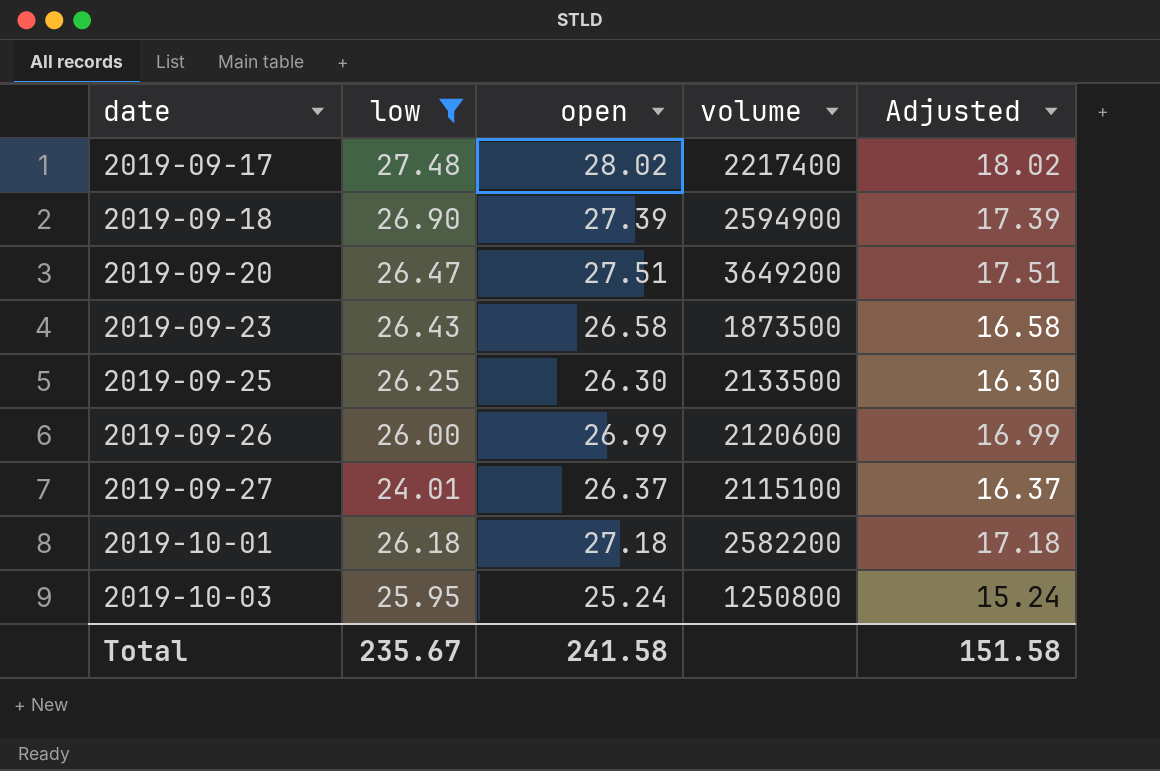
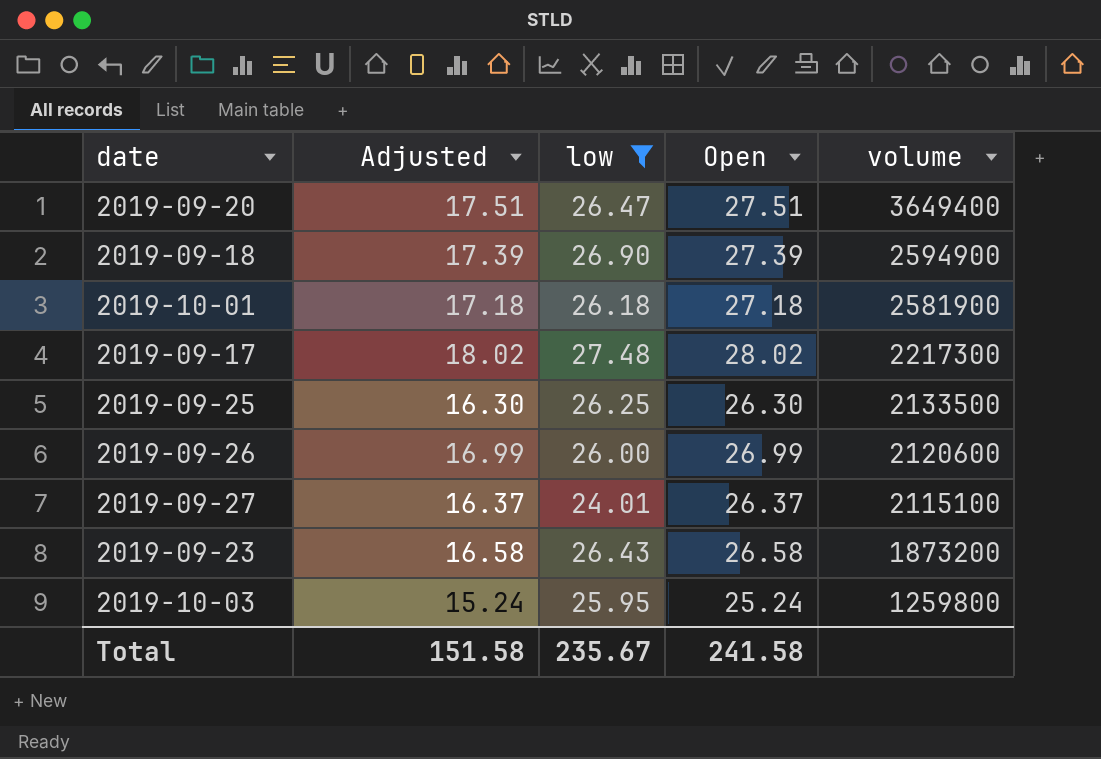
row order: date ascending -> volume descending
column Adjusted | position: 5 -> 2
column name: open -> Open
2019-09-20 | volume: 3649200 -> 3649400
2019-10-01 | volume: 2582200 -> 2581900
2019-09-17 | volume: 2217400 -> 2217300
2019-09-23 | volume: 1873500 -> 1873200
2019-10-03 | volume: 1250800 -> 1259800

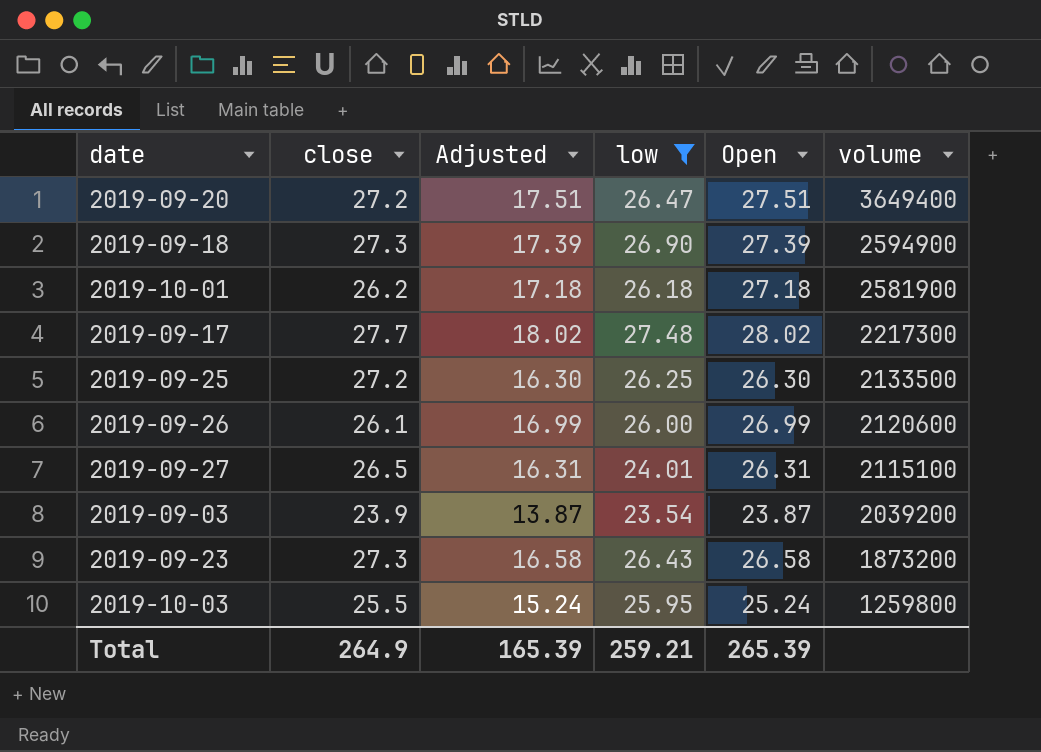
column close | position: none -> 2
2019-09-27 | Adjusted: 16.37 -> 16.31
2019-09-27 | Open: 26.37 -> 26.31
row 2019-09-03: none -> 23.9 | 13.87 | 23.54 | 23.87 | 2039200
Total | Adjusted: 151.58 -> 165.39
Total | low: 235.67 -> 259.21
Total | Open: 241.58 -> 265.39

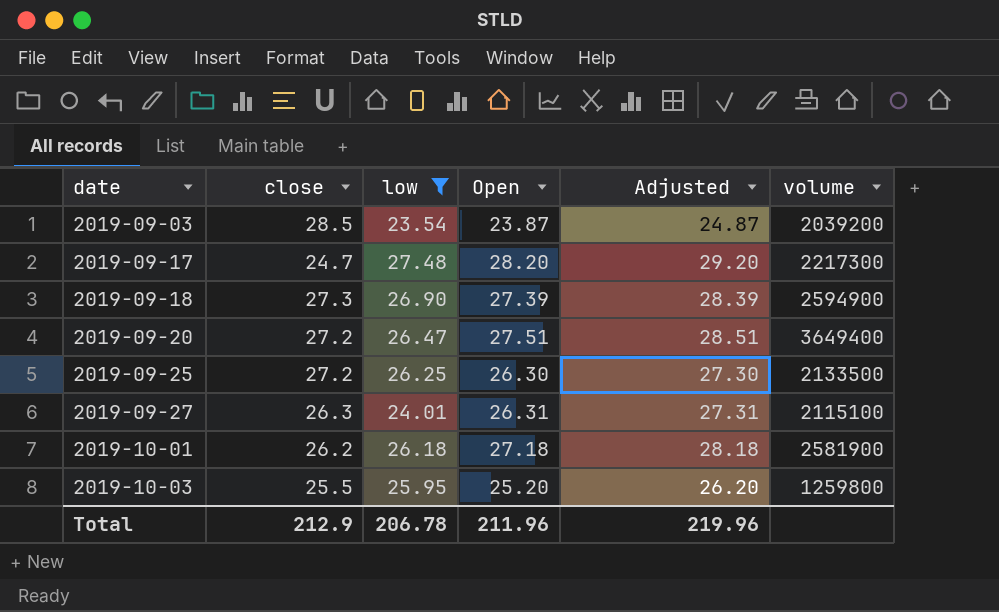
row order: volume descending -> date ascending
column Adjusted | formula: [Open] - 10 -> [Open] + 1
column Adjusted | position: 3 -> 5
row 2019-09-26: 26.1 | 16.99 | 26.00 | 26.99 | 2120600 -> none
row 2019-09-23: 27.3 | 16.58 | 26.43 | 26.58 | 1873200 -> none
2019-09-03 | close: 23.9 -> 28.5
2019-09-17 | close: 27.7 -> 24.7
2019-09-17 | Open: 28.02 -> 28.20
2019-09-27 | close: 26.5 -> 26.3
2019-10-03 | Open: 25.24 -> 25.20
Total | close: 264.9 -> 212.9
Total | low: 259.21 -> 206.78
Total | Open: 265.39 -> 211.96
Total | Adjusted: 165.39 -> 219.96

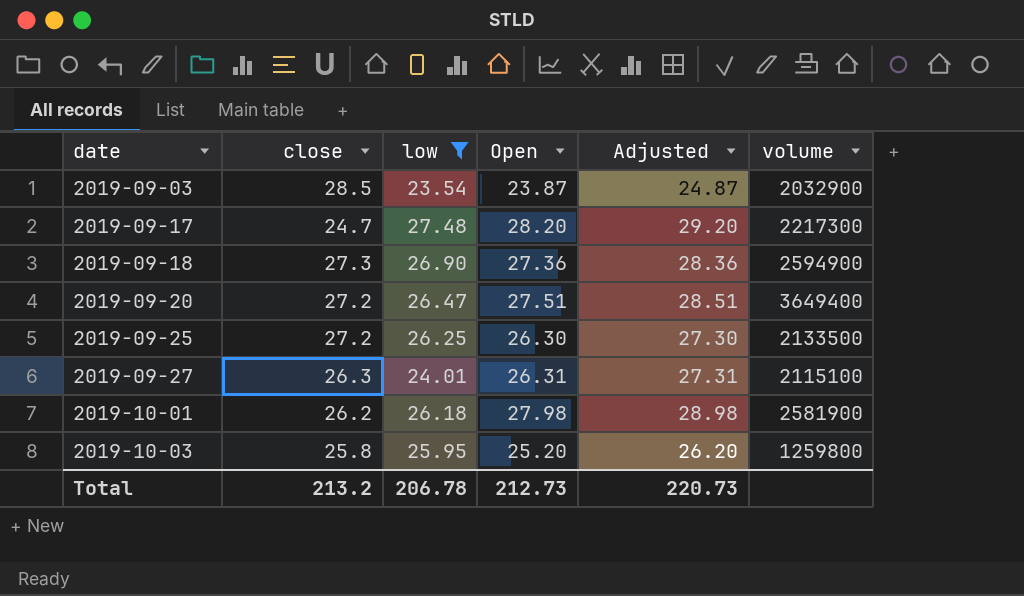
2019-09-03 | volume: 2039200 -> 2032900
2019-09-18 | Open: 27.39 -> 27.36
2019-09-18 | Adjusted: 28.39 -> 28.36
2019-10-01 | Open: 27.18 -> 27.98
2019-10-01 | Adjusted: 28.18 -> 28.98
2019-10-03 | close: 25.5 -> 25.8
Total | close: 212.9 -> 213.2
Total | Open: 211.96 -> 212.73
Total | Adjusted: 219.96 -> 220.73

